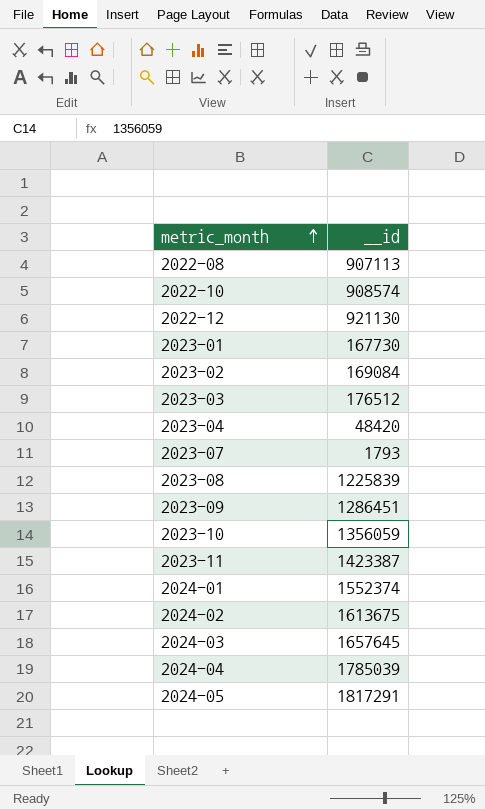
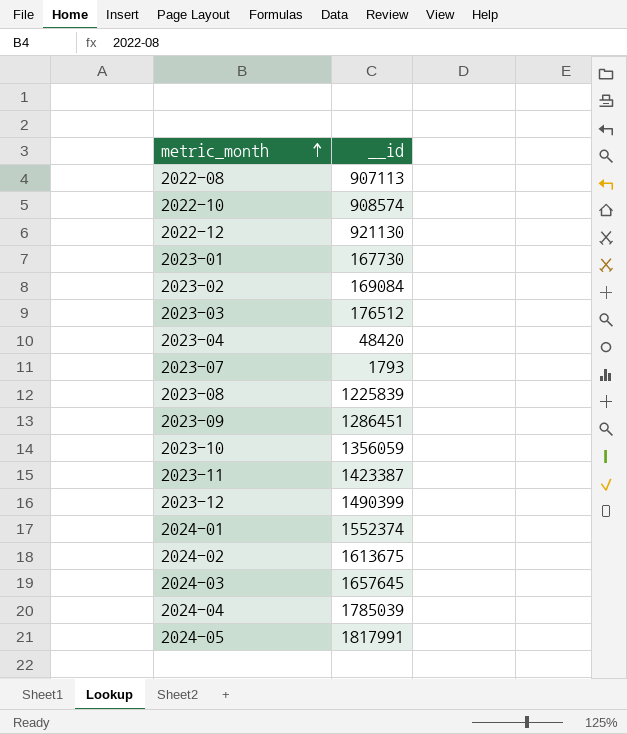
row 2023-12: none -> 1490399
2024-05 | __id: 1817291 -> 1817991

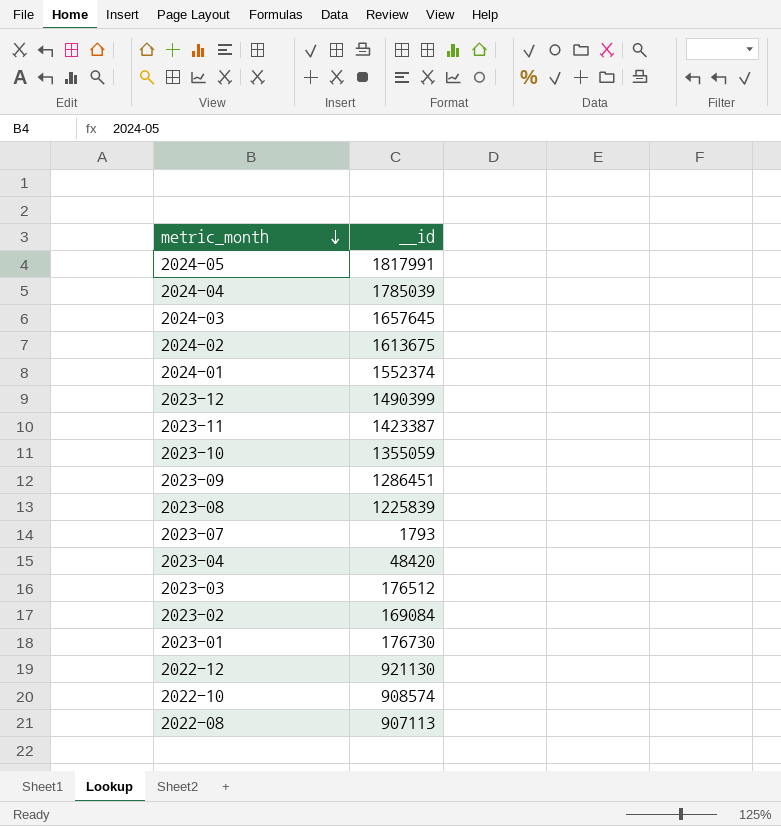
row order: metric_month ascending -> metric_month descending
2023-10 | __id: 1356059 -> 1355059
2023-01 | __id: 167730 -> 176730

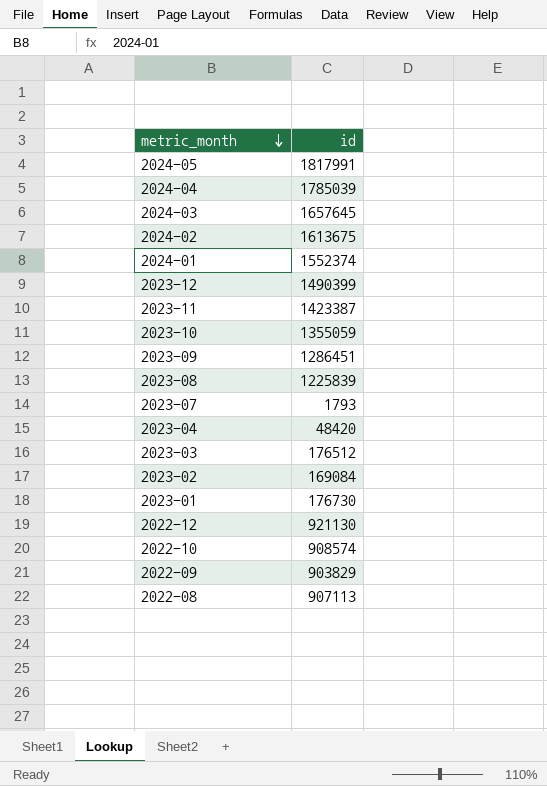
column name: __id -> id
row 2022-09: none -> 903829

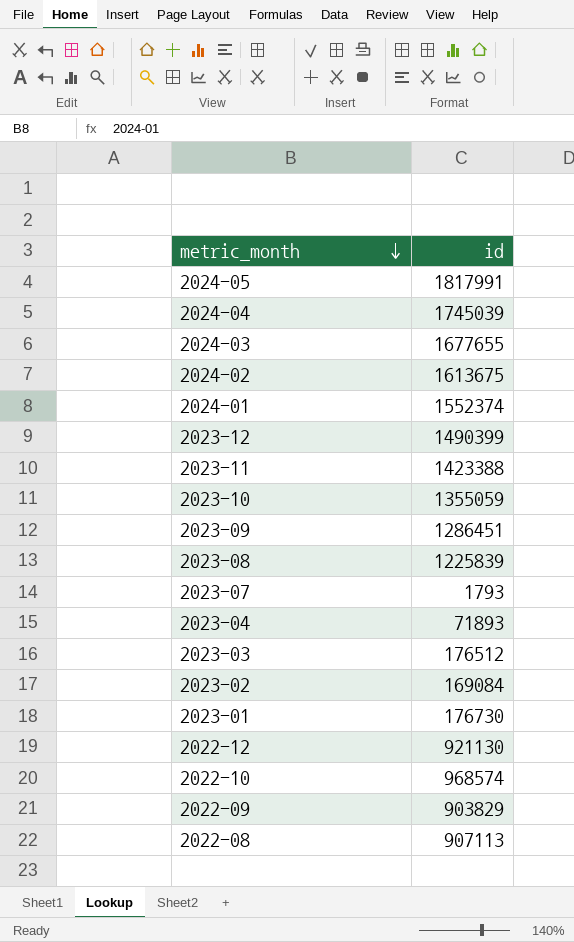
2024-04 | id: 1785039 -> 1745039
2024-03 | id: 1657645 -> 1677655
2023-11 | id: 1423387 -> 1423388
2023-04 | id: 48420 -> 71893
2022-10 | id: 908574 -> 968574

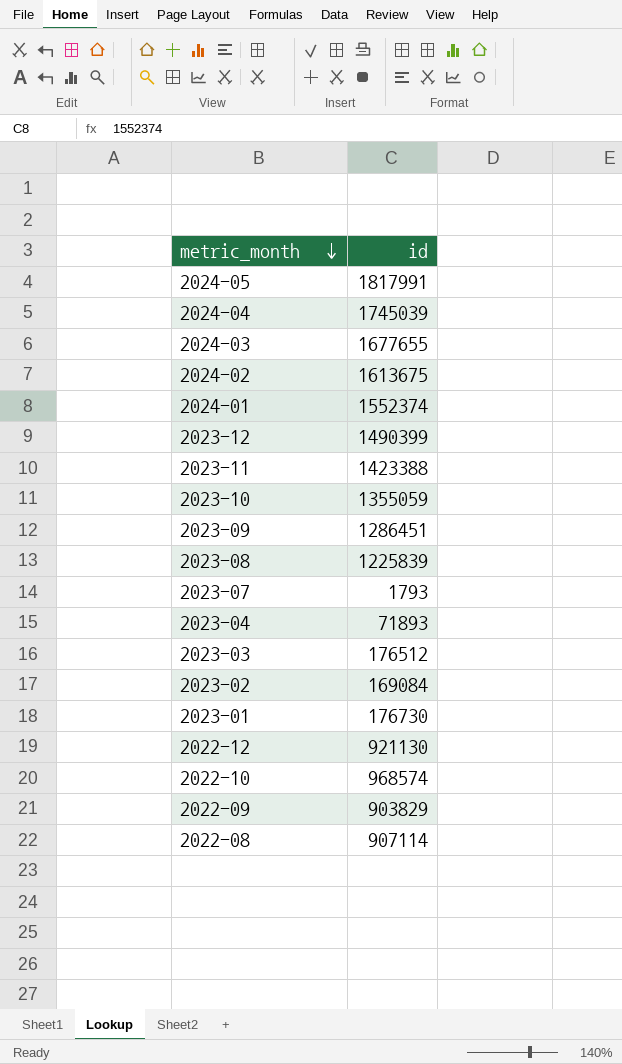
2022-08 | id: 907113 -> 907114

